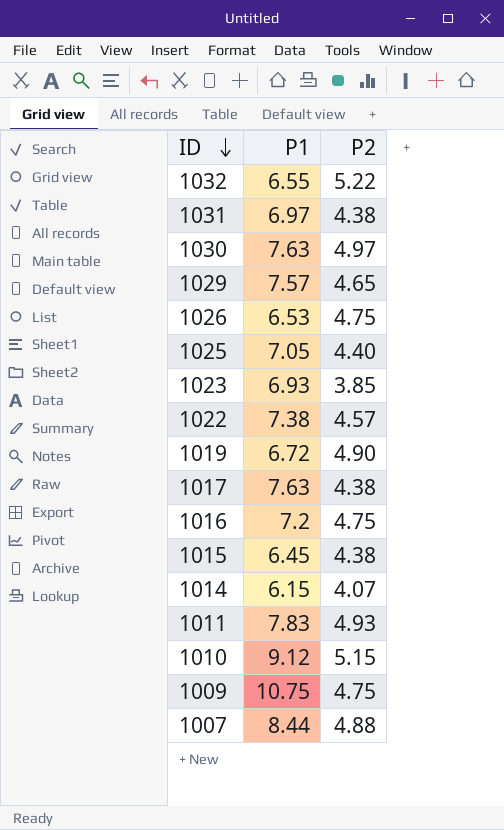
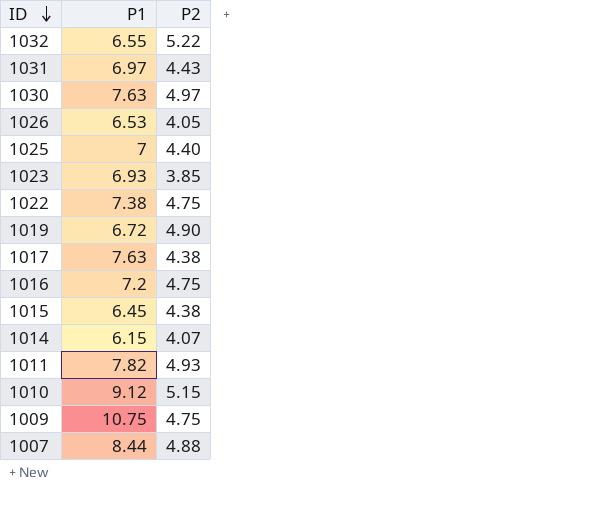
row 1029: 7.57 | 4.65 -> none
1031 | P2: 4.38 -> 4.43
1026 | P2: 4.75 -> 4.05
1025 | P1: 7.05 -> 7
1022 | P2: 4.57 -> 4.75
1011 | P1: 7.83 -> 7.82

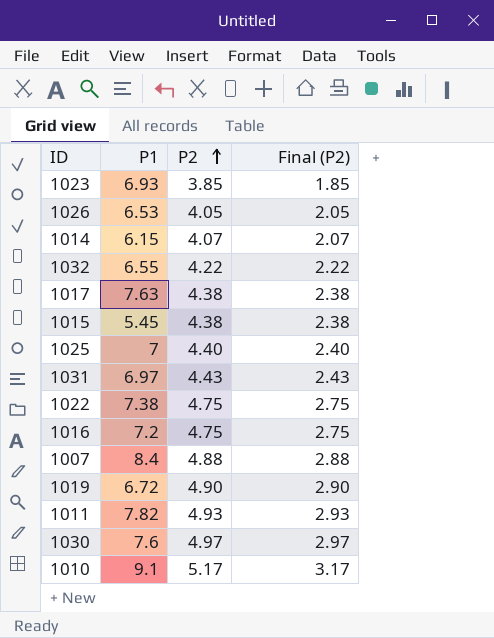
row order: ID descending -> P2 ascending
column Final (P2) | formula: none -> [P2] - 2
row 1009: 10.75 | 4.75 -> none
1032 | P2: 5.22 -> 4.22
1015 | P1: 6.45 -> 5.45
1007 | P1: 8.44 -> 8.4
1030 | P1: 7.63 -> 7.6
1010 | P1: 9.12 -> 9.1
1010 | P2: 5.15 -> 5.17

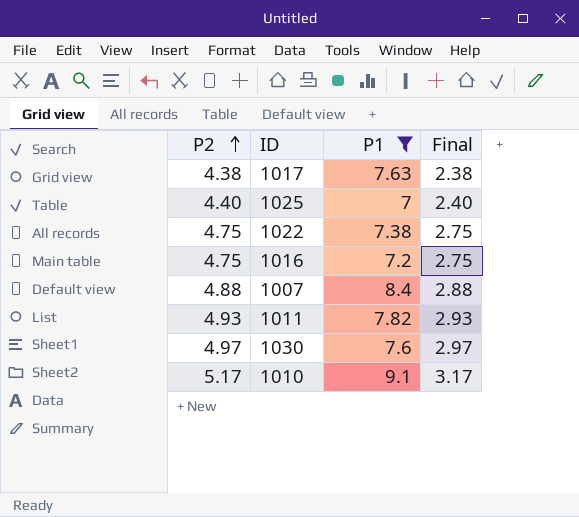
filter: none -> P1 >= 7
column P2 | position: 3 -> 1
column name: Final (P2) -> Final

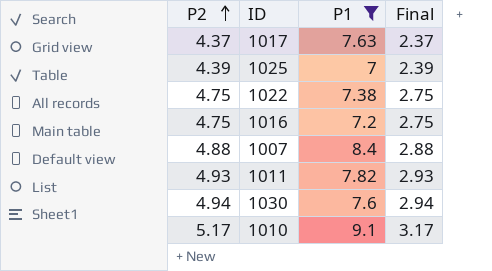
1017 | P2: 4.38 -> 4.37
1017 | Final: 2.38 -> 2.37
1025 | P2: 4.40 -> 4.39
1025 | Final: 2.40 -> 2.39
1030 | P2: 4.97 -> 4.94
1030 | Final: 2.97 -> 2.94

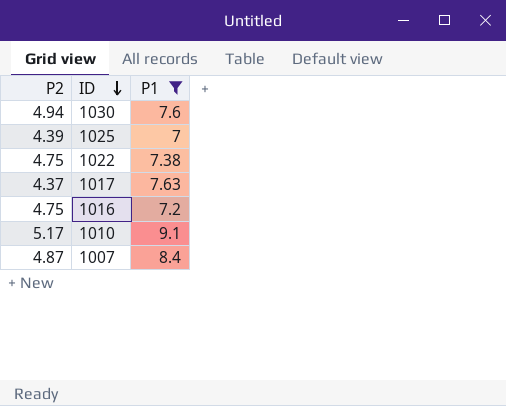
row order: P2 ascending -> ID descending
column Final | formula: [P2] - 2 -> none
row 1011: 4.93 | 7.82 | 2.93 -> none
1007 | P2: 4.88 -> 4.87

